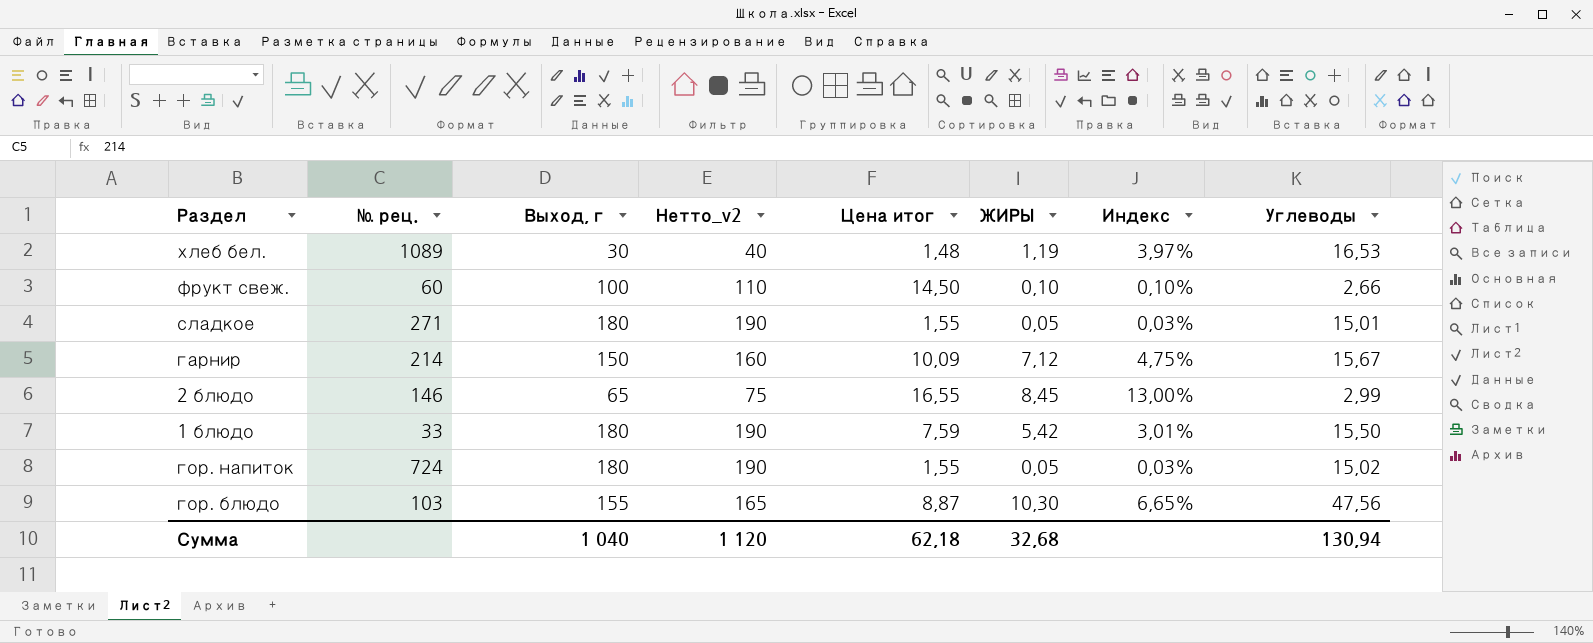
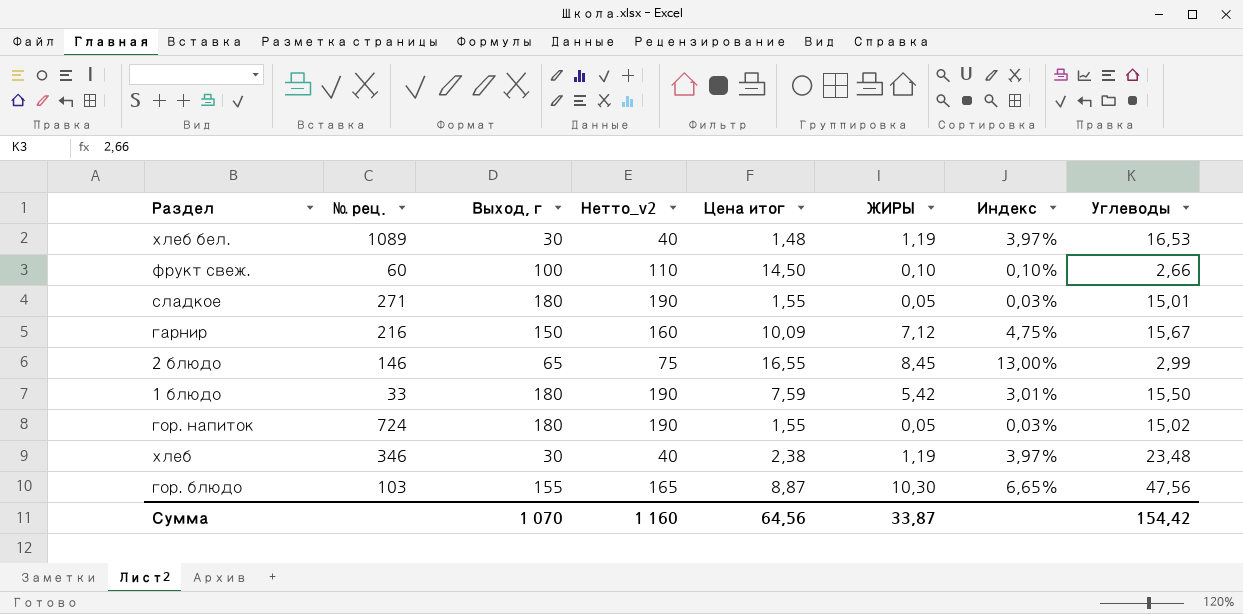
гарнир | № рец.: 214 -> 216
row хлеб: none -> 346 | 30 | 40 | 2,38 | 1,19 | 3,97% | 23,48
Сумма | Выход, г: 1 040 -> 1 070
Сумма | Нетто_v2: 1 120 -> 1 160
Сумма | Цена итог: 62,18 -> 64,56
Сумма | ЖИРЫ: 32,68 -> 33,87
Сумма | Углеводы: 130,94 -> 154,42

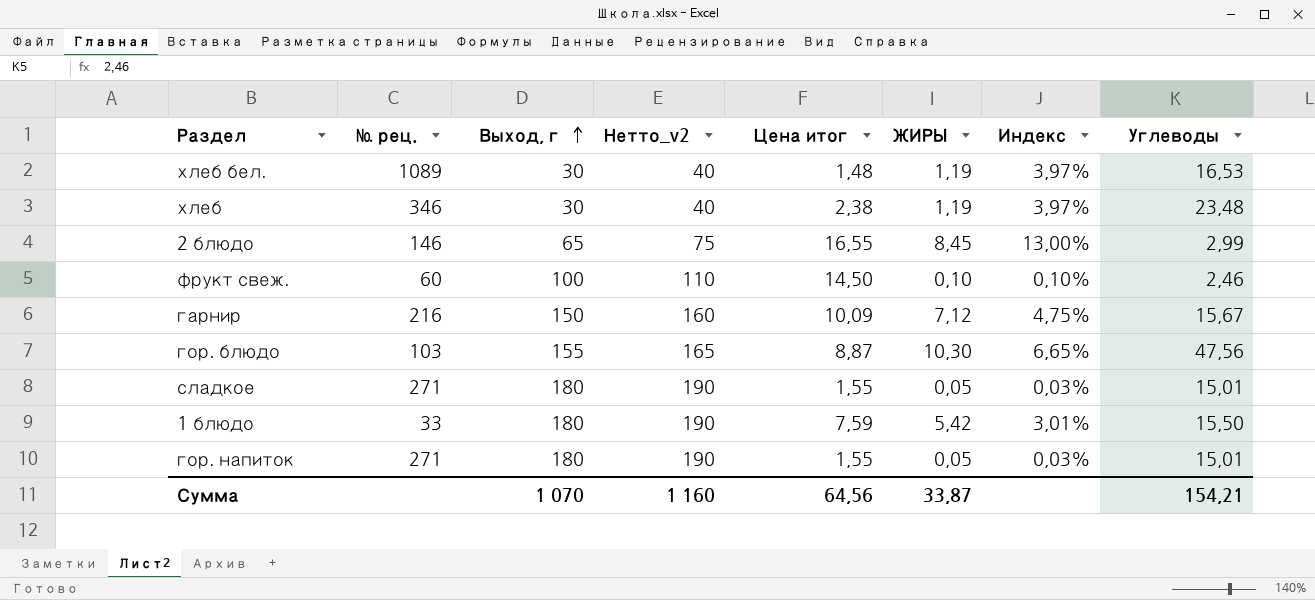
row order: none -> Выход, г ascending
фрукт свеж. | Углеводы: 2,66 -> 2,46
гор. напиток | № рец.: 724 -> 271
гор. напиток | Углеводы: 15,02 -> 15,01
Сумма | Углеводы: 154,42 -> 154,21

